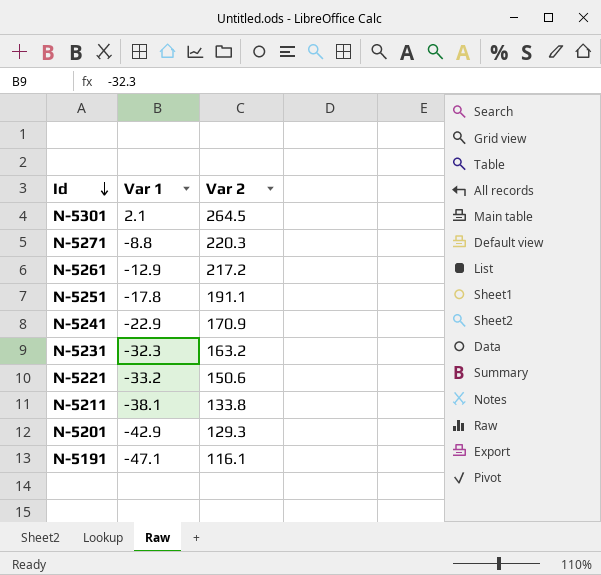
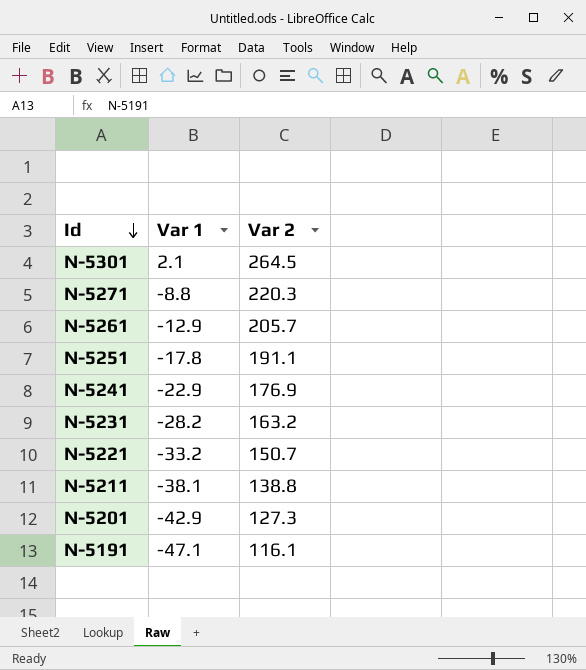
N-5261 | Var 2: 217.2 -> 205.7
N-5241 | Var 2: 170.9 -> 176.9
N-5231 | Var 1: -32.3 -> -28.2
N-5221 | Var 2: 150.6 -> 150.7
N-5211 | Var 2: 133.8 -> 138.8
N-5201 | Var 2: 129.3 -> 127.3

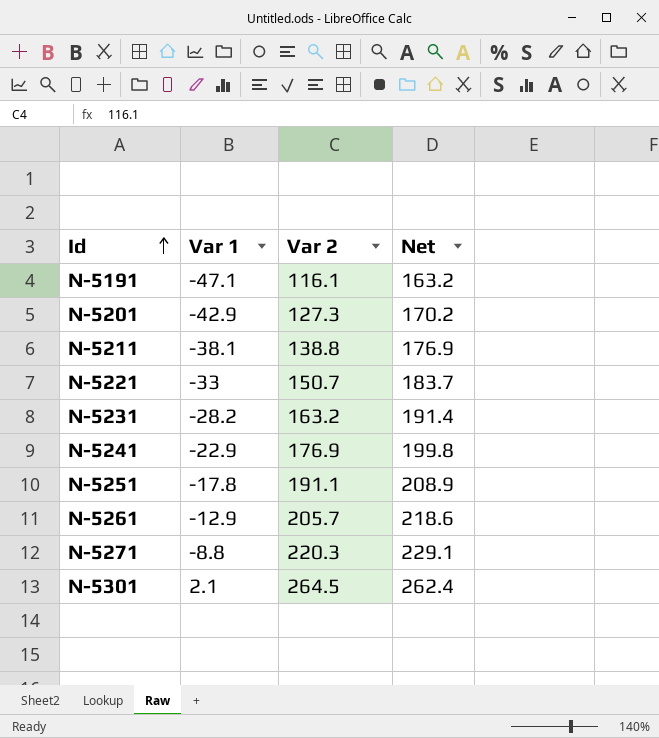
row order: Id descending -> Id ascending
column Net | formula: none -> [Var 2] - [Var 1]
N-5221 | Var 1: -33.2 -> -33

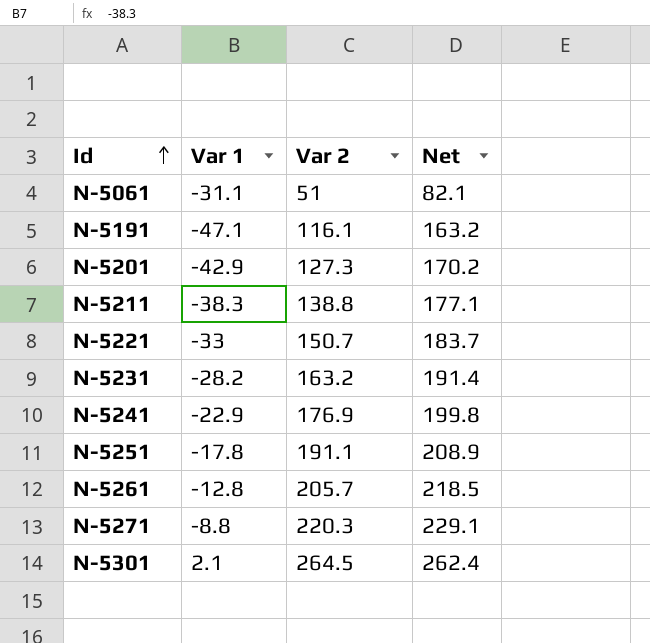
row N-5061: none -> -31.1 | 51 | 82.1
N-5211 | Var 1: -38.1 -> -38.3
N-5211 | Net: 176.9 -> 177.1
N-5261 | Var 1: -12.9 -> -12.8
N-5261 | Net: 218.6 -> 218.5

